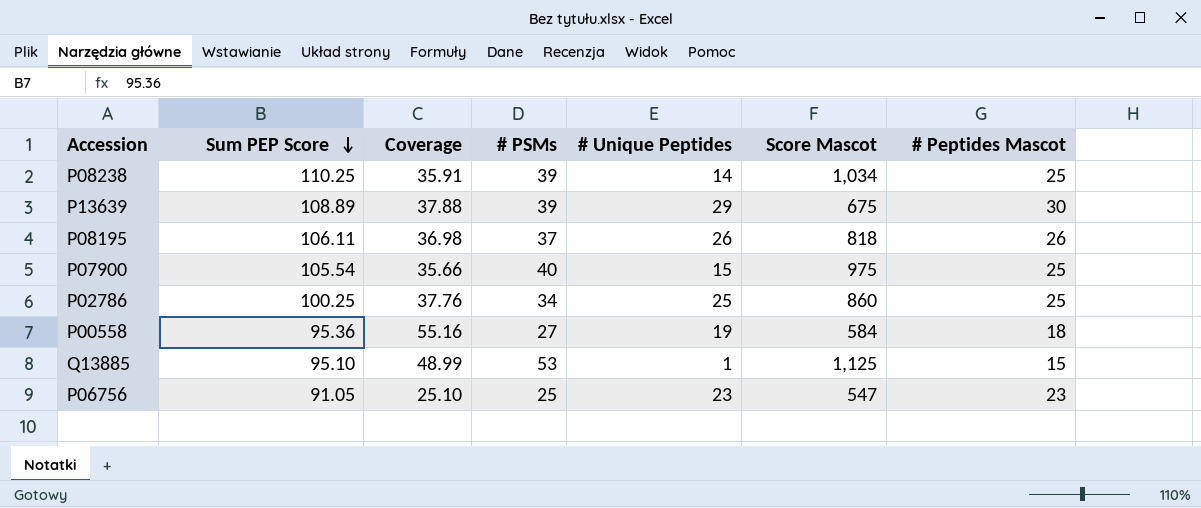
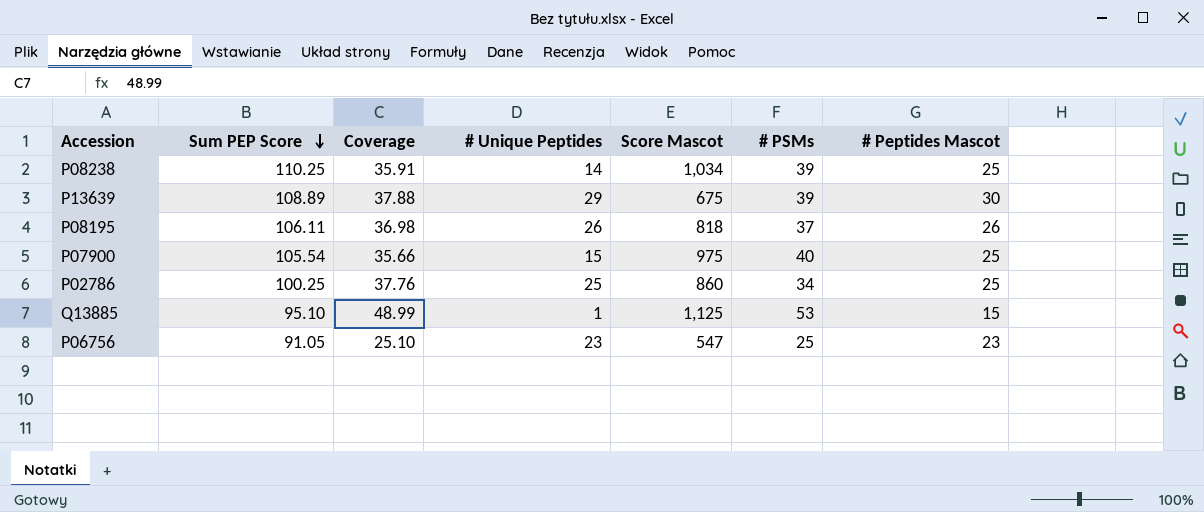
column # PSMs | position: 4 -> 6
row P00558: 95.36 | 55.16 | 27 | 19 | 584 | 18 -> none

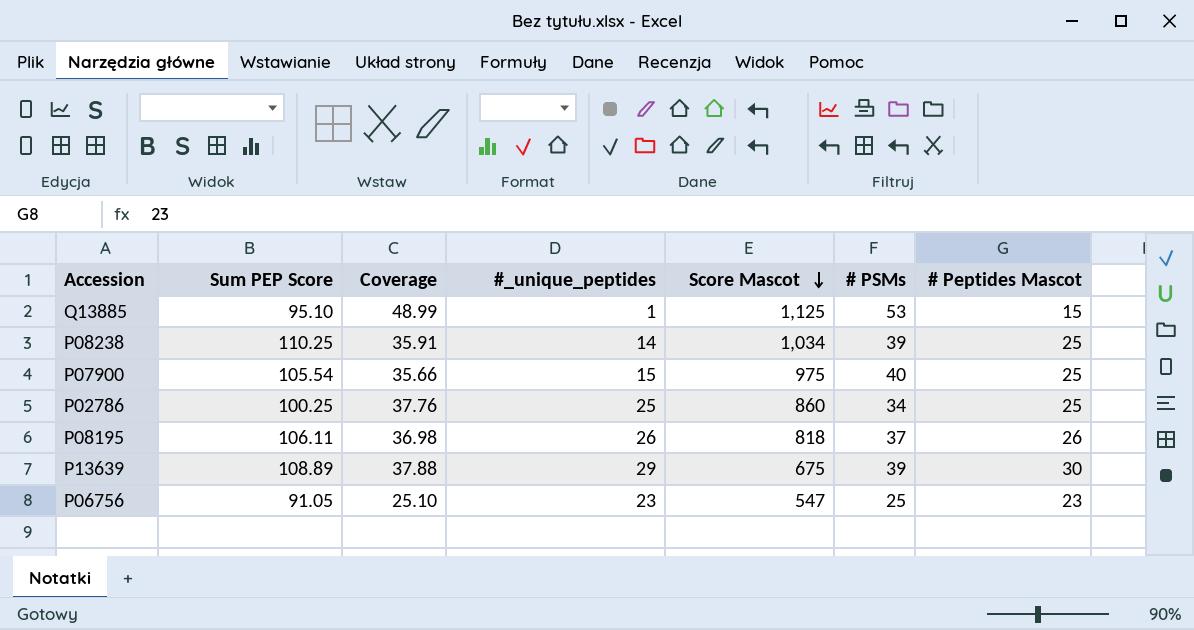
row order: Sum PEP Score descending -> Score Mascot descending
column name: # Unique Peptides -> #_unique_peptides

